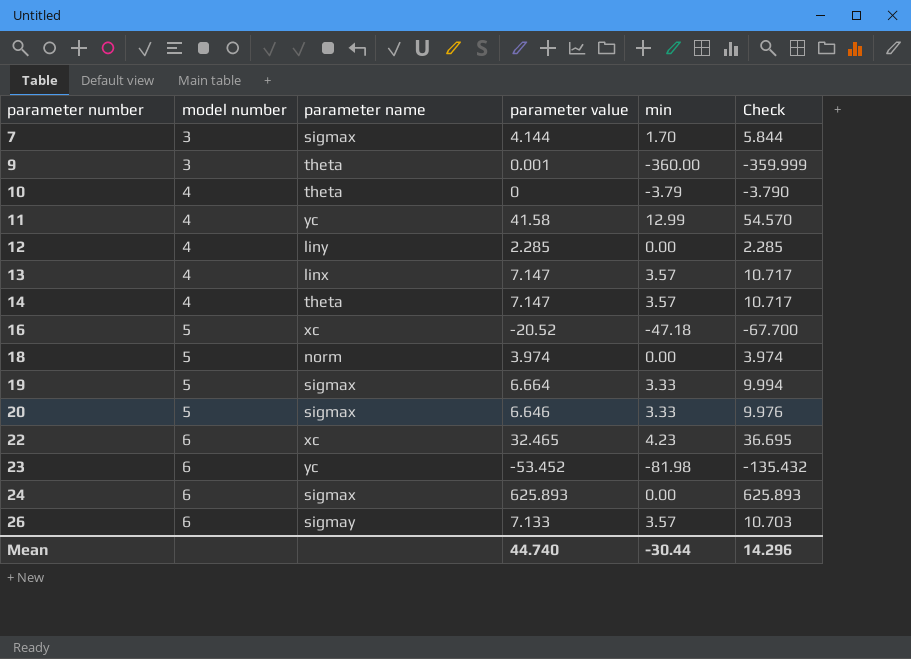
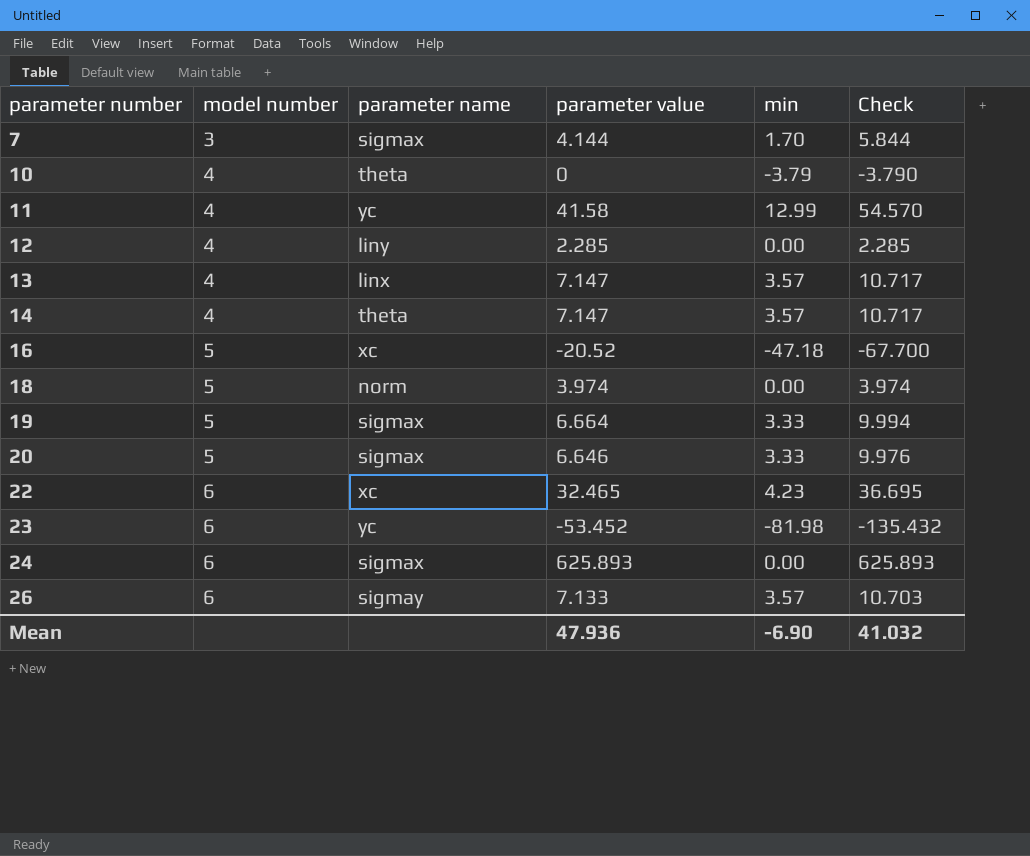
row 9: 3 | theta | 0.001 | -360.00 | -359.999 -> none
Mean | parameter value: 44.740 -> 47.936
Mean | min: -30.44 -> -6.90
Mean | Check: 14.296 -> 41.032

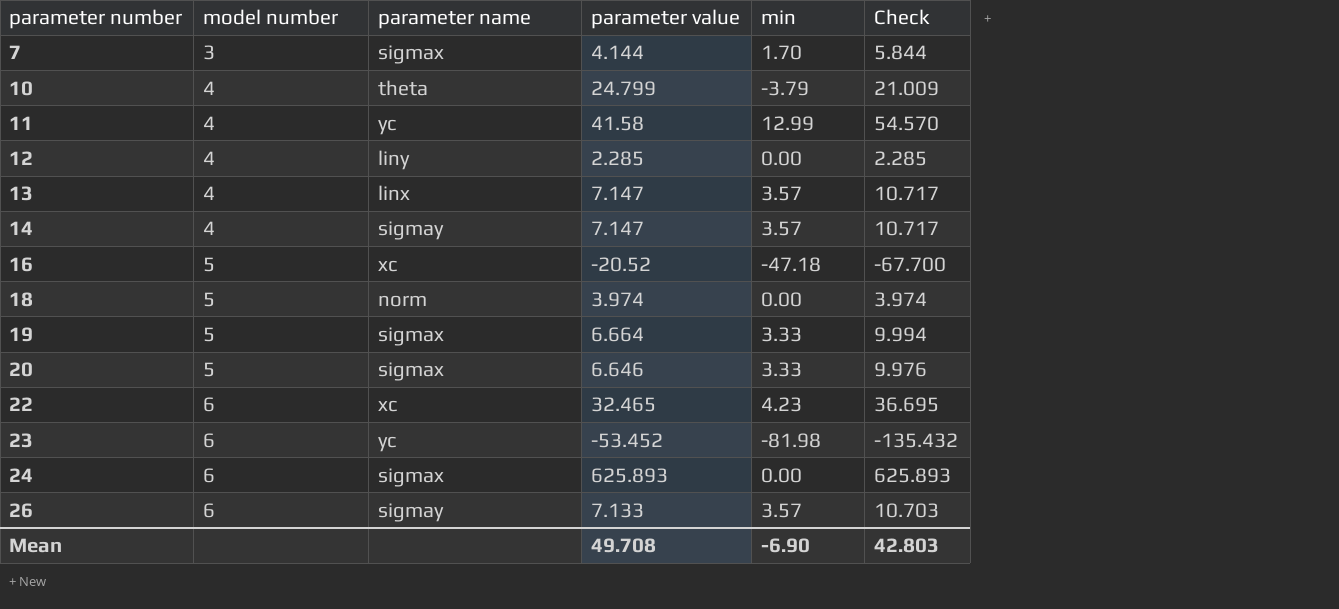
10 | parameter value: 0 -> 24.799
10 | Check: -3.790 -> 21.009
14 | parameter name: theta -> sigmay
Mean | parameter value: 47.936 -> 49.708
Mean | Check: 41.032 -> 42.803

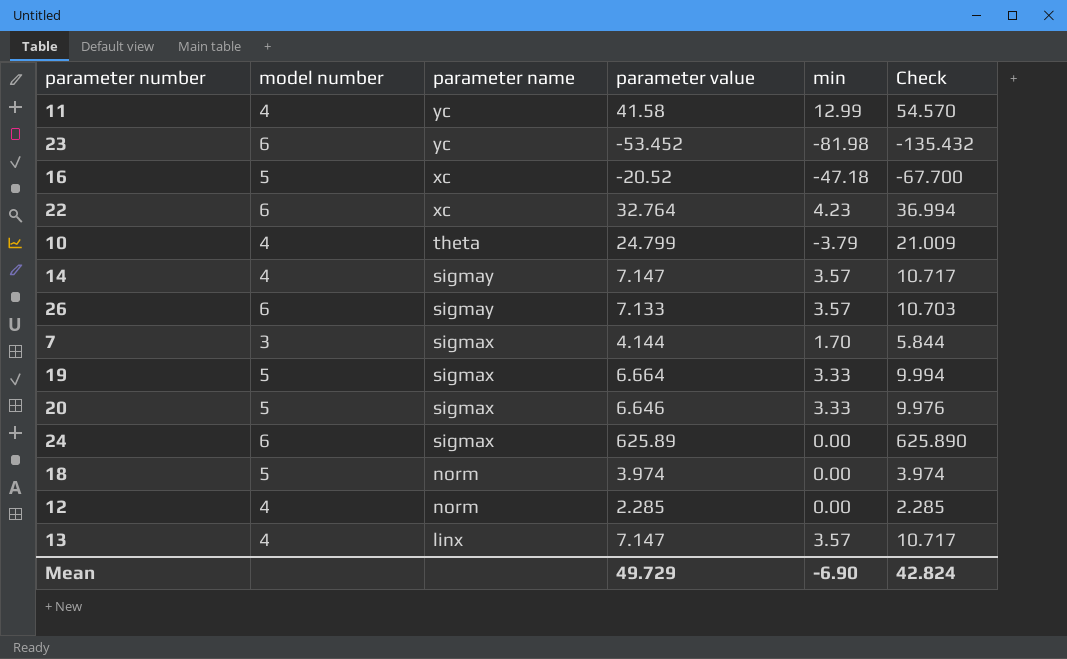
row order: parameter number ascending -> parameter name descending
22 | parameter value: 32.465 -> 32.764
22 | Check: 36.695 -> 36.994
24 | parameter value: 625.893 -> 625.89
24 | Check: 625.893 -> 625.890
12 | parameter name: liny -> norm
Mean | parameter value: 49.708 -> 49.729
Mean | Check: 42.803 -> 42.824

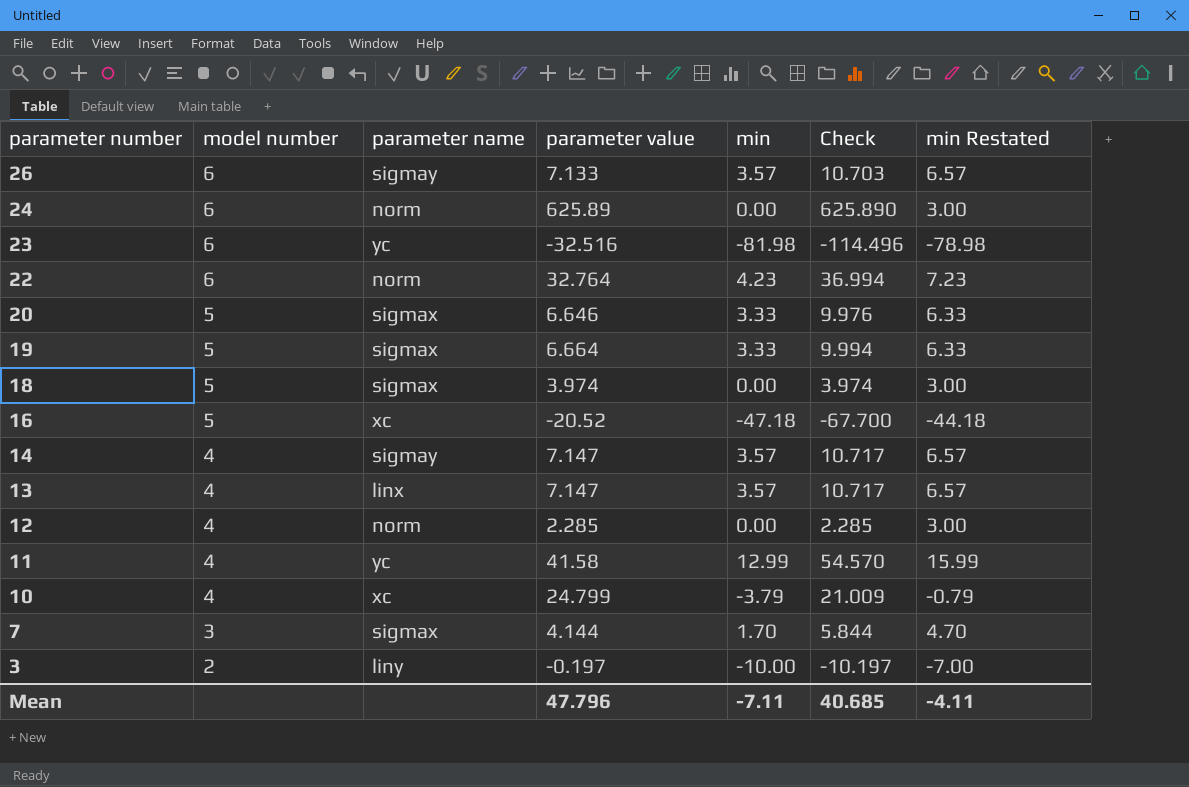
row order: parameter name descending -> parameter number descending
column min Restated | formula: none -> [min] + 3
24 | parameter name: sigmax -> norm
23 | parameter value: -53.452 -> -32.516
23 | Check: -135.432 -> -114.496
22 | parameter name: xc -> norm
18 | parameter name: norm -> sigmax
10 | parameter name: theta -> xc
row 3: none -> 2 | liny | -0.197 | -10.00 | -10.197 | -7.00
Mean | parameter value: 49.729 -> 47.796
Mean | min: -6.90 -> -7.11
Mean | Check: 42.824 -> 40.685

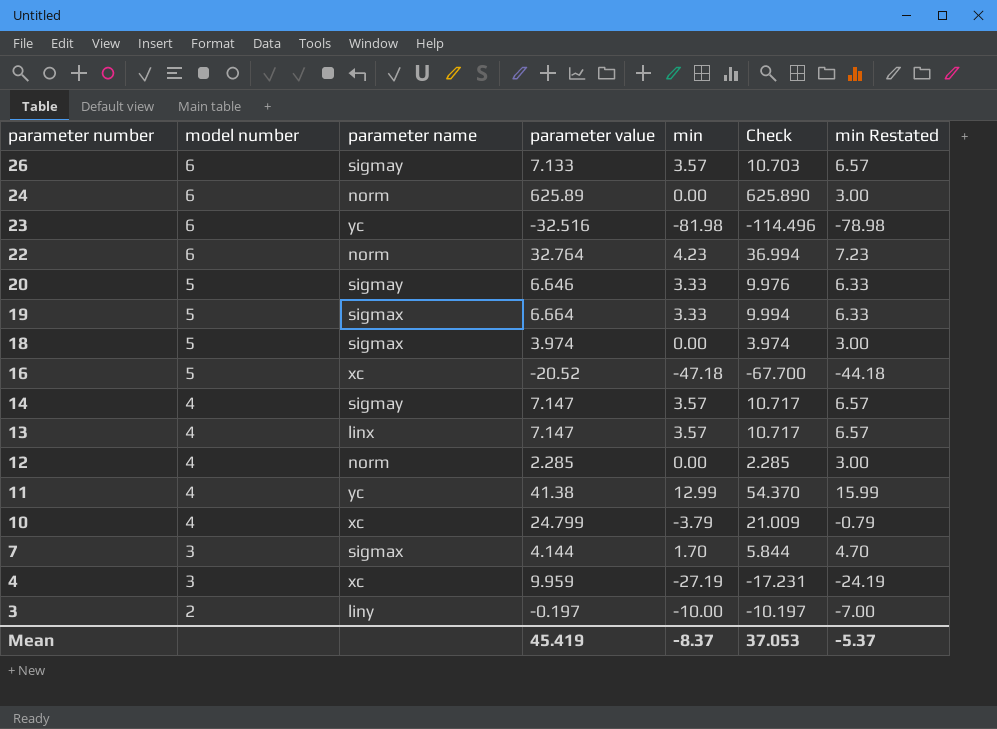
20 | parameter name: sigmax -> sigmay
11 | parameter value: 41.58 -> 41.38
11 | Check: 54.570 -> 54.370
row 4: none -> 3 | xc | 9.959 | -27.19 | -17.231 | -24.19
Mean | parameter value: 47.796 -> 45.419
Mean | min: -7.11 -> -8.37
Mean | Check: 40.685 -> 37.053
Mean | min Restated: -4.11 -> -5.37

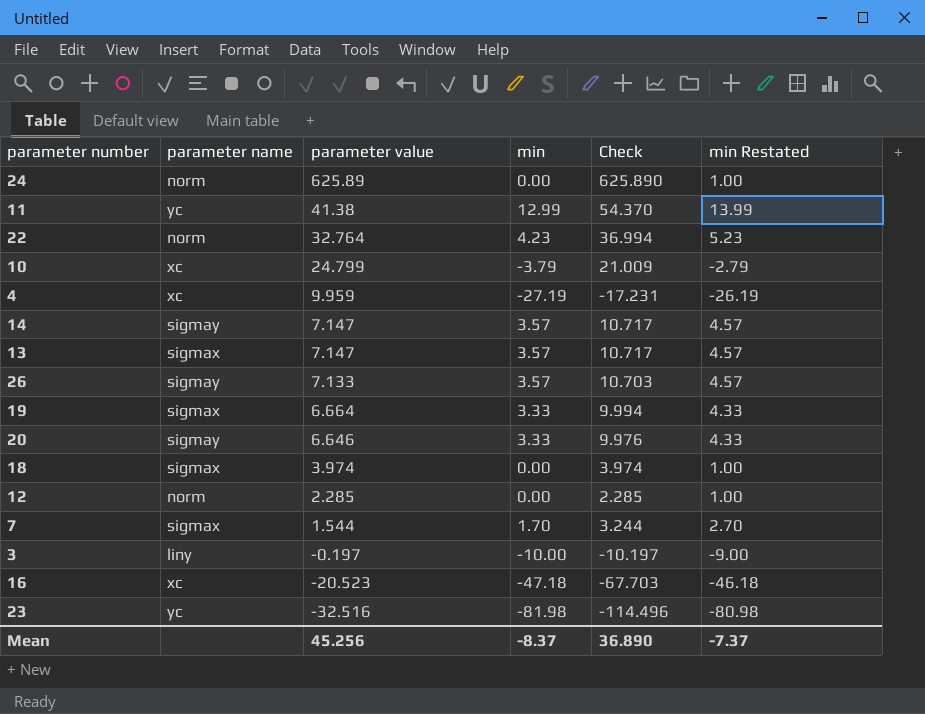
row order: parameter number descending -> parameter value descending
column model number | position: 2 -> none
column min Restated | formula: [min] + 3 -> [min] + 1
13 | parameter name: linx -> sigmax
7 | parameter value: 4.144 -> 1.544
7 | Check: 5.844 -> 3.244
16 | parameter value: -20.52 -> -20.523
16 | Check: -67.700 -> -67.703
Mean | parameter value: 45.419 -> 45.256
Mean | Check: 37.053 -> 36.890
Mean | min Restated: -5.37 -> -7.37

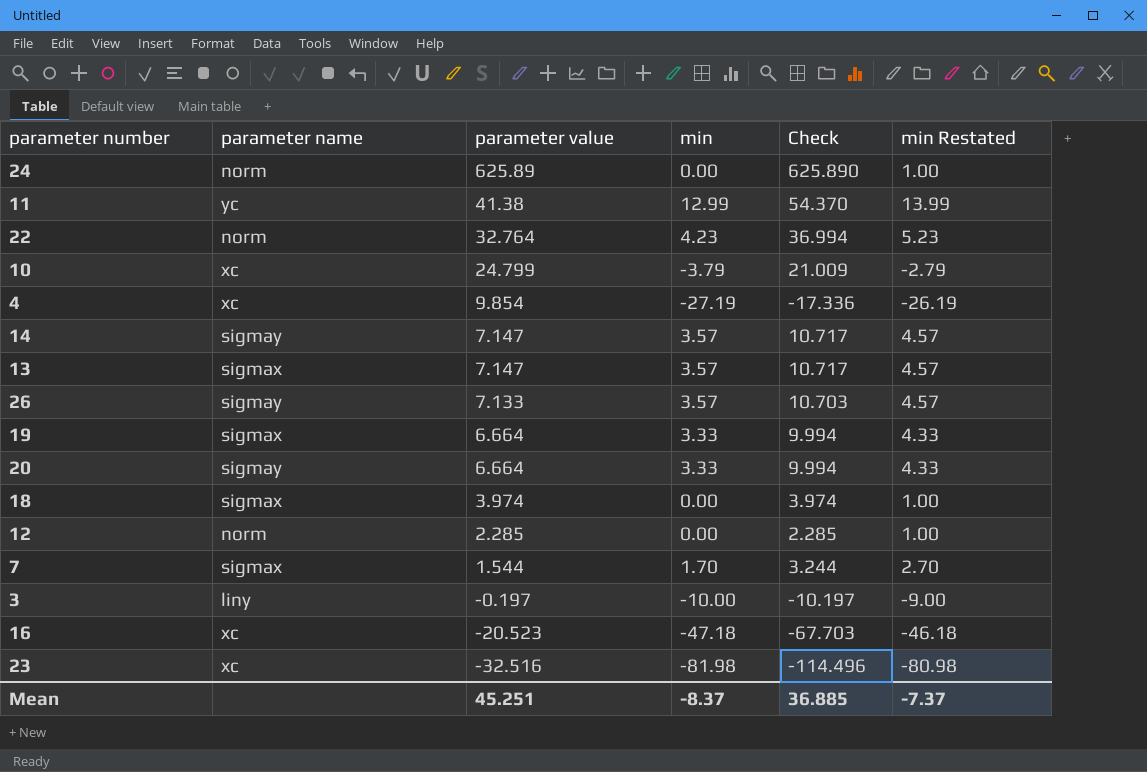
4 | parameter value: 9.959 -> 9.854
4 | Check: -17.231 -> -17.336
20 | parameter value: 6.646 -> 6.664
20 | Check: 9.976 -> 9.994
23 | parameter name: yc -> xc
Mean | parameter value: 45.256 -> 45.251
Mean | Check: 36.890 -> 36.885

